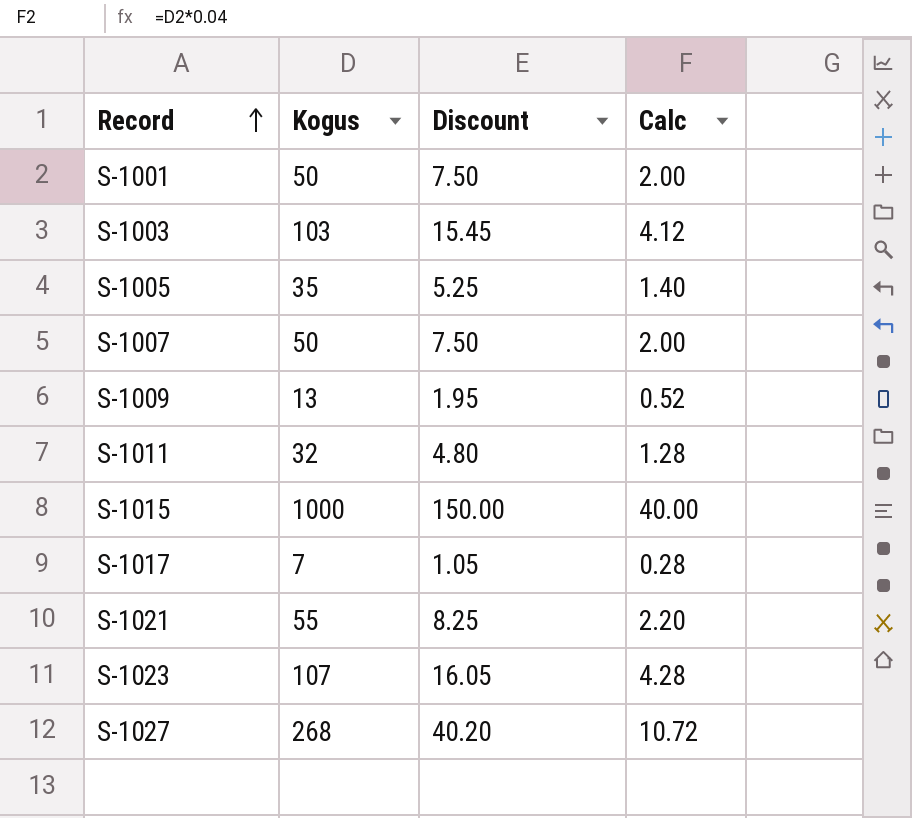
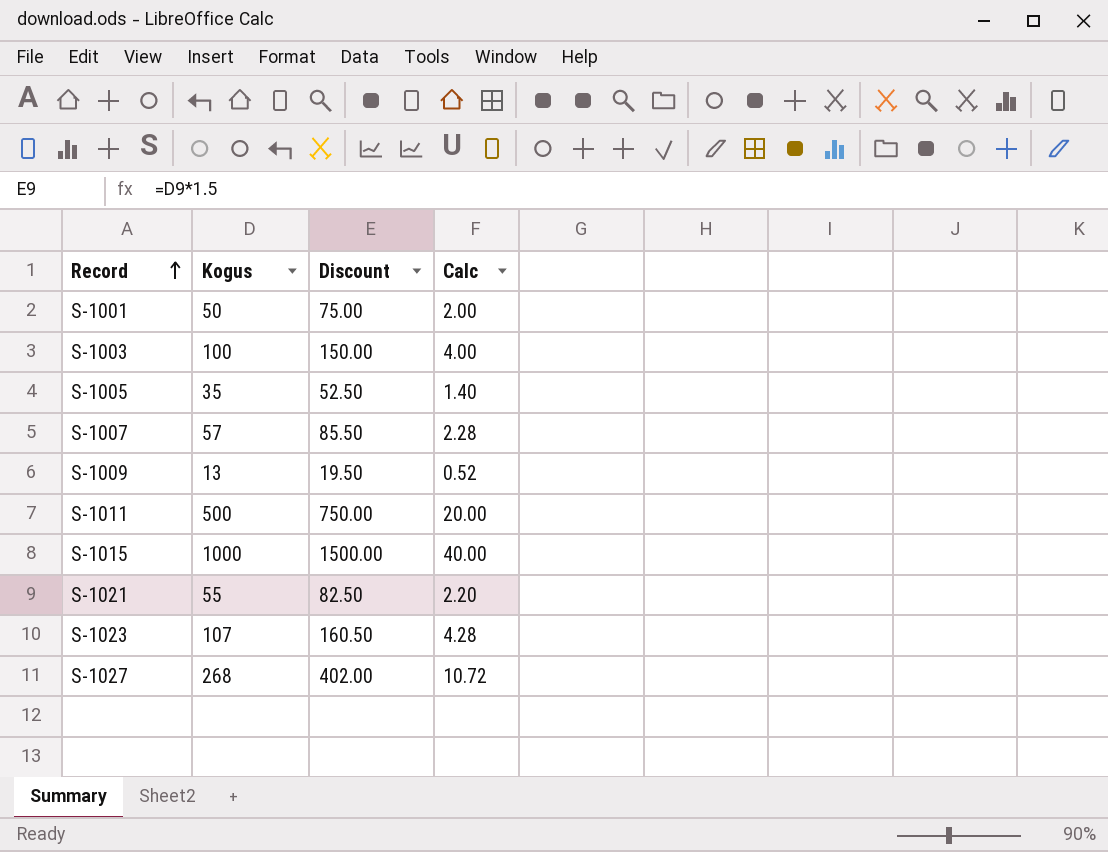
column Discount | formula: [Kogus] * 0.15 -> [Kogus] * 1.5
row S-1017: 7 | 1.05 | 0.28 -> none
S-1003 | Kogus: 103 -> 100
S-1003 | Calc: 4.12 -> 4.00
S-1007 | Kogus: 50 -> 57
S-1007 | Calc: 2.00 -> 2.28
S-1011 | Kogus: 32 -> 500
S-1011 | Calc: 1.28 -> 20.00

